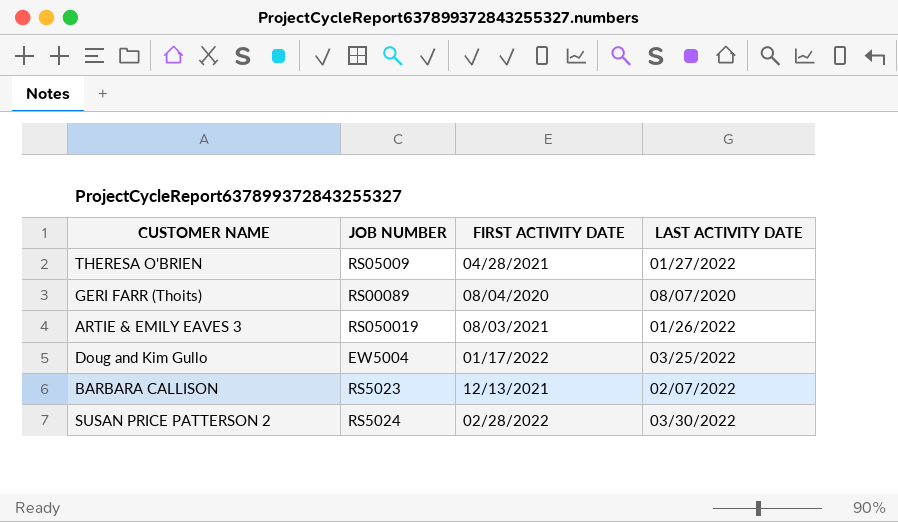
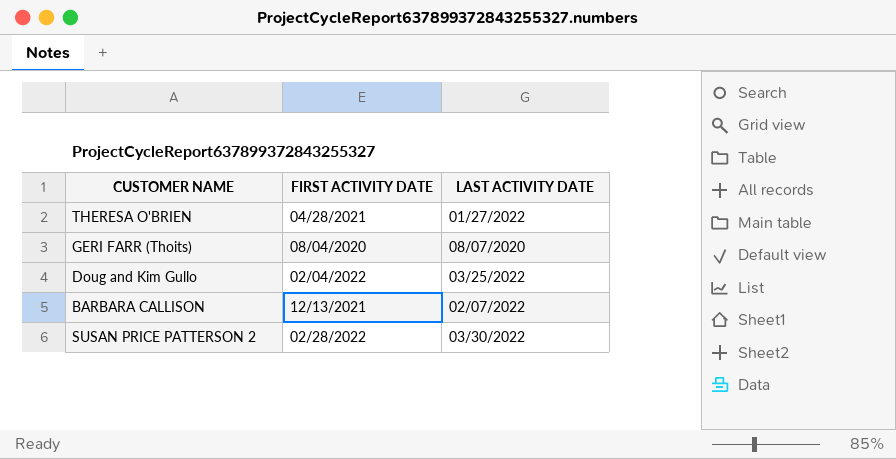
column JOB NUMBER | position: 2 -> none
row ARTIE & EMILY EAVES 3: RS050019 | 08/03/2021 | 01/26/2022 -> none
Doug and Kim Gullo | FIRST ACTIVITY DATE: 01/17/2022 -> 02/04/2022

